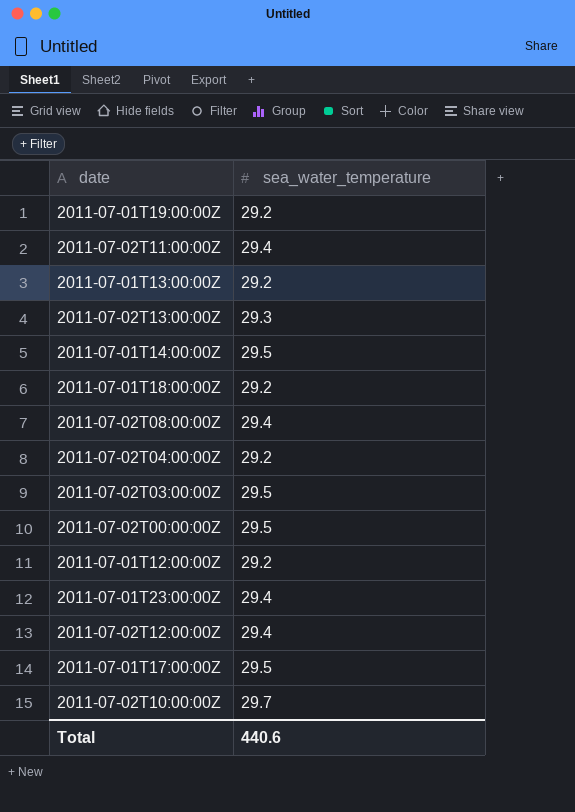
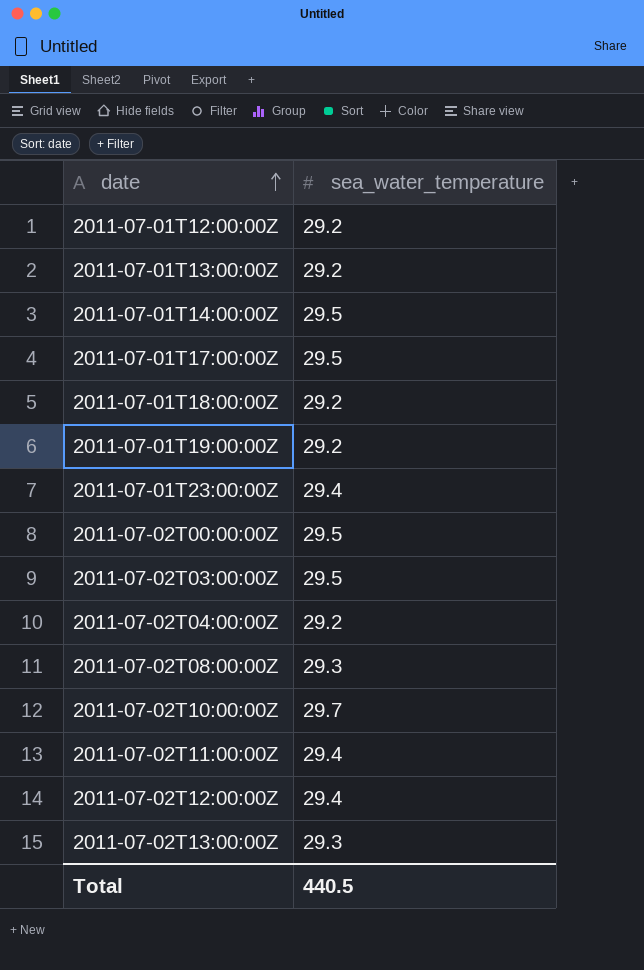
row order: none -> date ascending
2011-07-02T08:00:00Z | sea_water_temperature: 29.4 -> 29.3
Total | sea_water_temperature: 440.6 -> 440.5

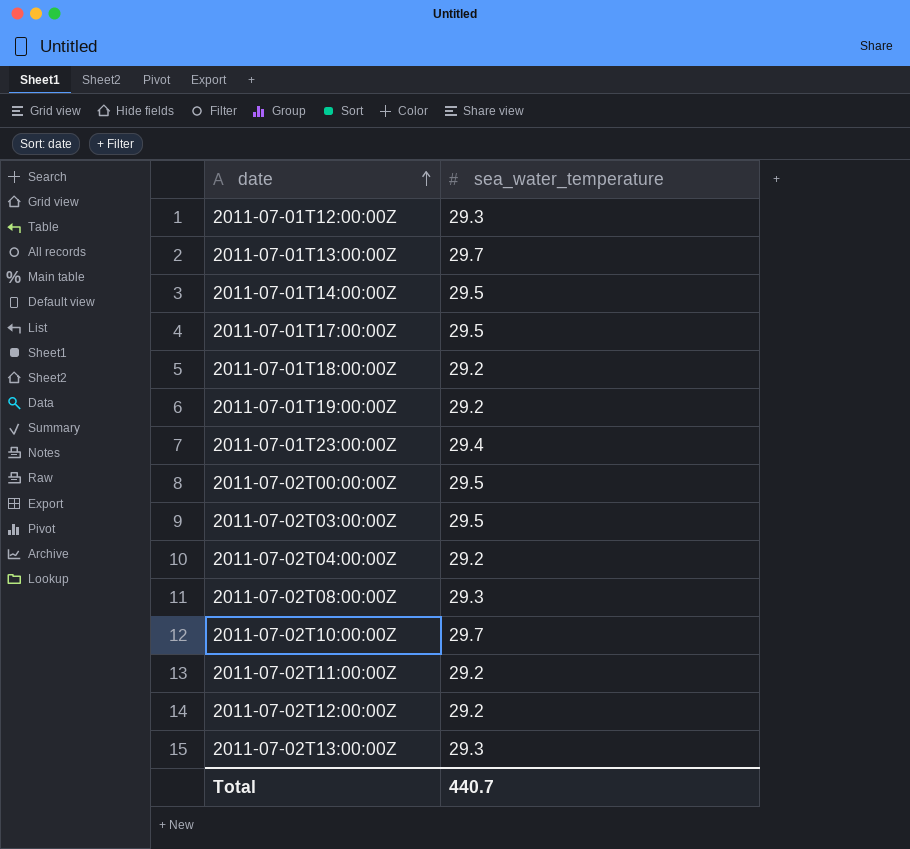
2011-07-01T12:00:00Z | sea_water_temperature: 29.2 -> 29.3
2011-07-01T13:00:00Z | sea_water_temperature: 29.2 -> 29.7
2011-07-02T11:00:00Z | sea_water_temperature: 29.4 -> 29.2
2011-07-02T12:00:00Z | sea_water_temperature: 29.4 -> 29.2
Total | sea_water_temperature: 440.5 -> 440.7

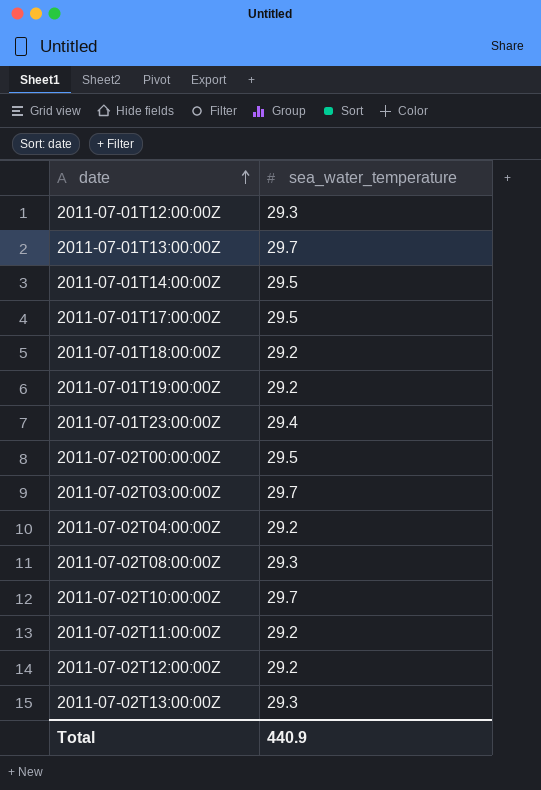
2011-07-02T03:00:00Z | sea_water_temperature: 29.5 -> 29.7
Total | sea_water_temperature: 440.7 -> 440.9

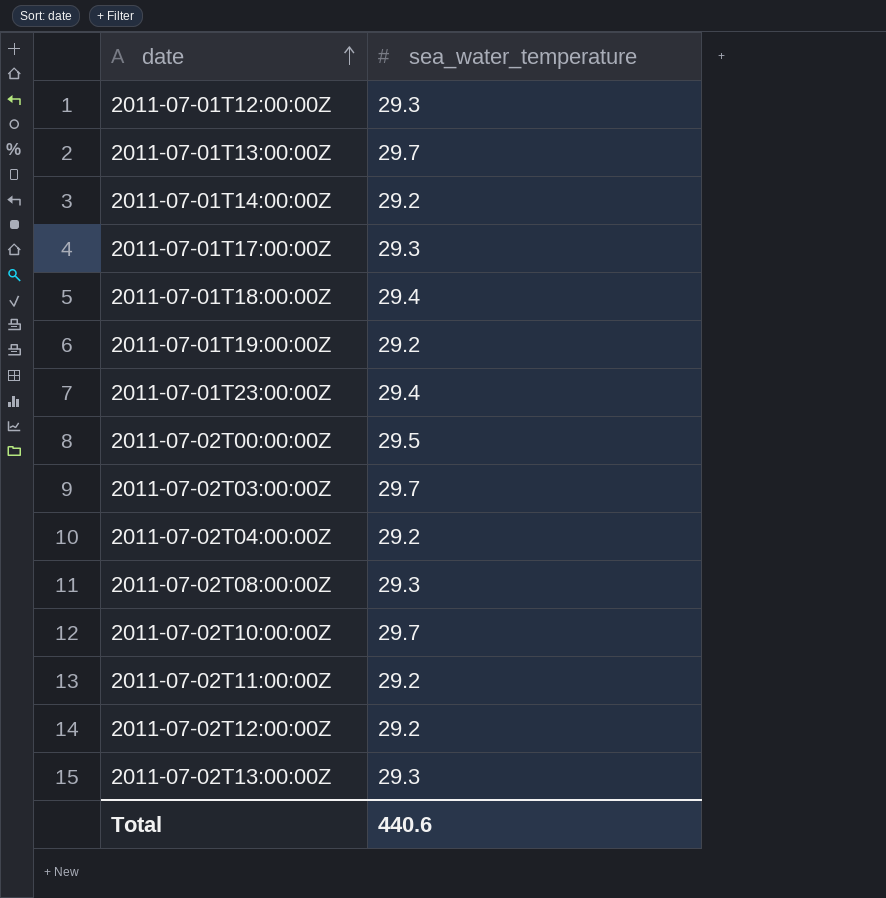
2011-07-01T14:00:00Z | sea_water_temperature: 29.5 -> 29.2
2011-07-01T17:00:00Z | sea_water_temperature: 29.5 -> 29.3
2011-07-01T18:00:00Z | sea_water_temperature: 29.2 -> 29.4
Total | sea_water_temperature: 440.9 -> 440.6

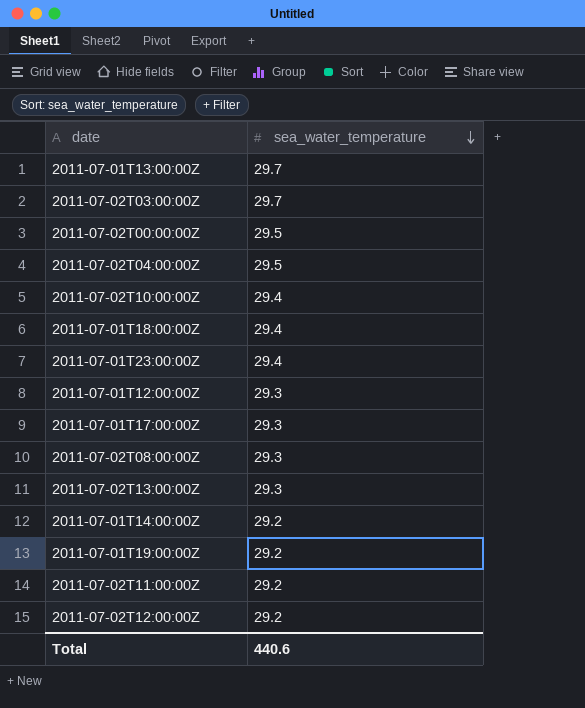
row order: date ascending -> sea_water_temperature descending
2011-07-02T04:00:00Z | sea_water_temperature: 29.2 -> 29.5
2011-07-02T10:00:00Z | sea_water_temperature: 29.7 -> 29.4

